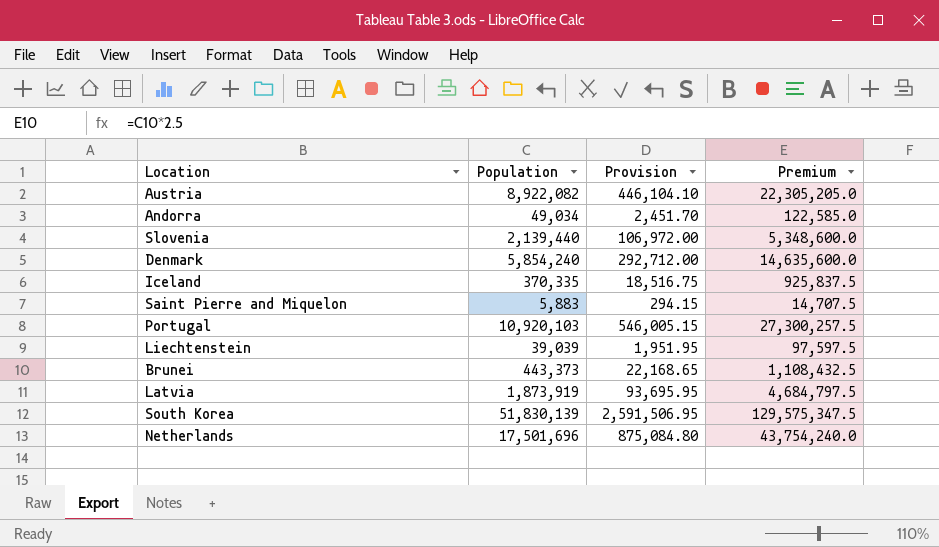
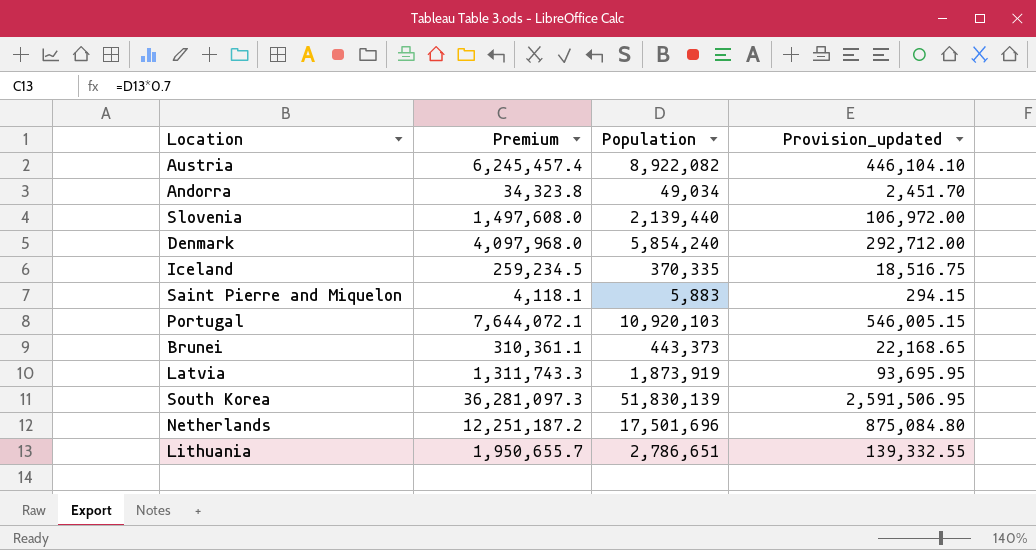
column Premium | formula: [Population] * 2.5 -> [Population] * 0.7
column Premium | position: 4 -> 2
column name: Provision -> Provision_updated
row Liechtenstein: 39,039 | 1,951.95 | 97,597.5 -> none
row Lithuania: none -> 1,950,655.7 | 2,786,651 | 139,332.55

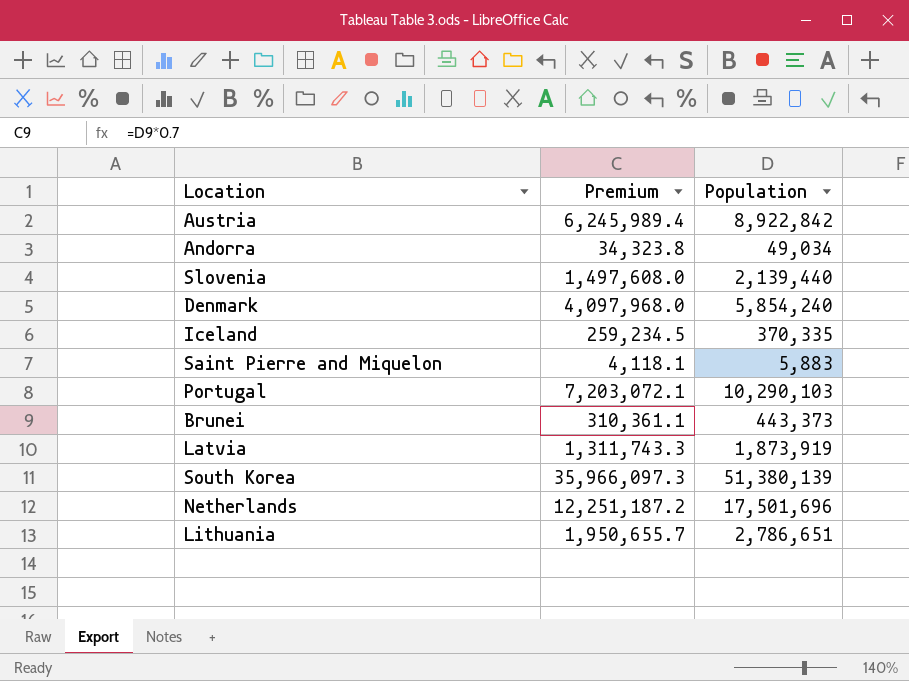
column Provision_updated | formula: [Population] * 0.05 -> none
Austria | Premium: 6,245,457.4 -> 6,245,989.4
Austria | Population: 8,922,082 -> 8,922,842
Portugal | Premium: 7,644,072.1 -> 7,203,072.1
Portugal | Population: 10,920,103 -> 10,290,103
South Korea | Premium: 36,281,097.3 -> 35,966,097.3
South Korea | Population: 51,830,139 -> 51,380,139

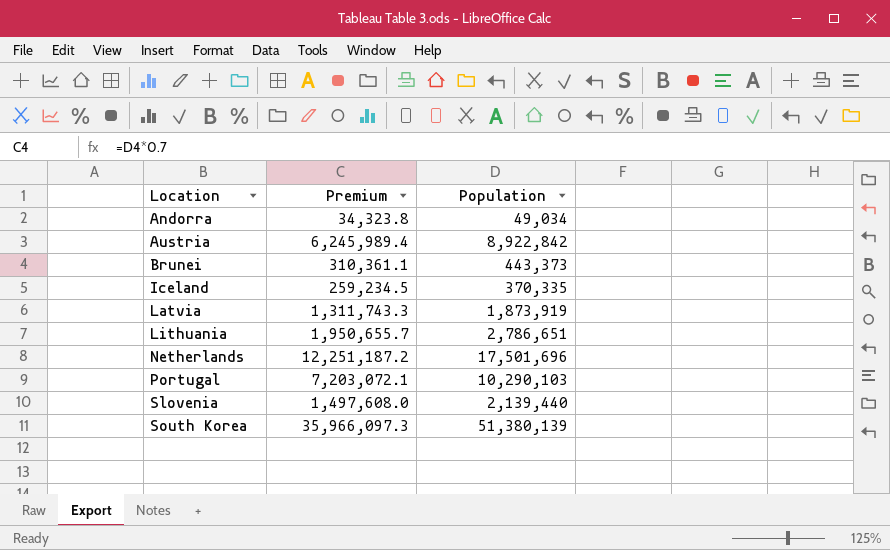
row order: none -> Location ascending
row Denmark: 4,097,968.0 | 5,854,240 -> none
row Saint Pierre and Miquelon: 4,118.1 | 5,883 -> none

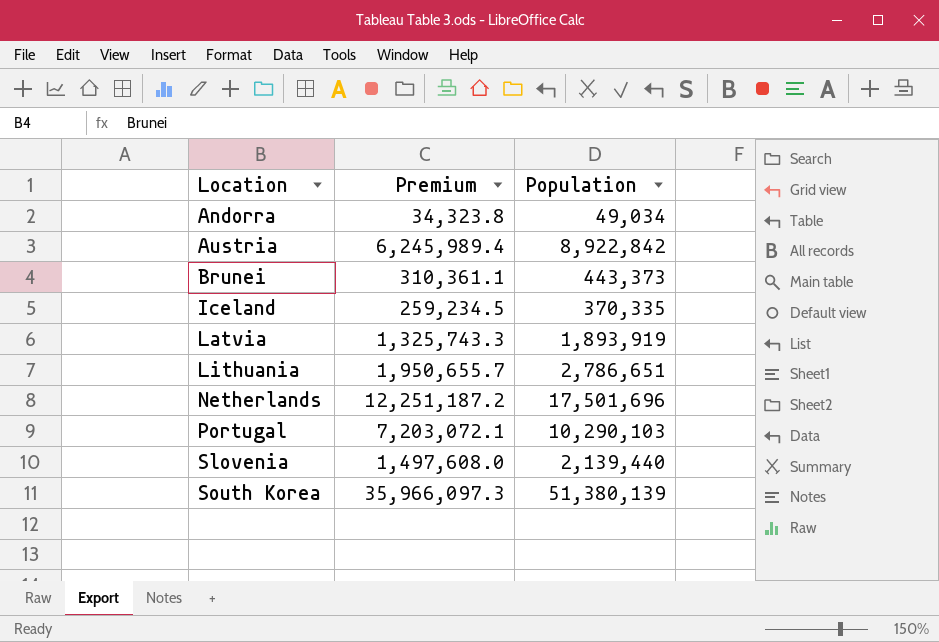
Latvia | Premium: 1,311,743.3 -> 1,325,743.3
Latvia | Population: 1,873,919 -> 1,893,919

